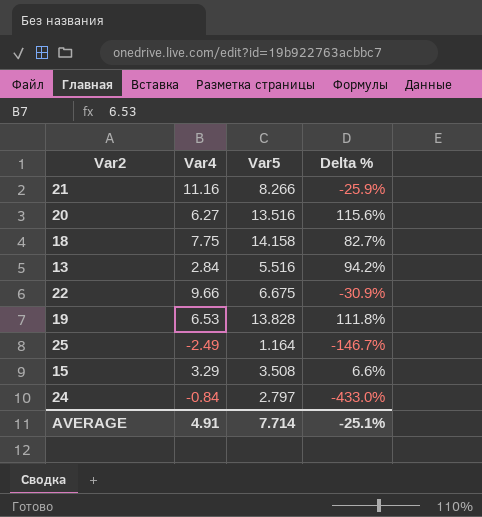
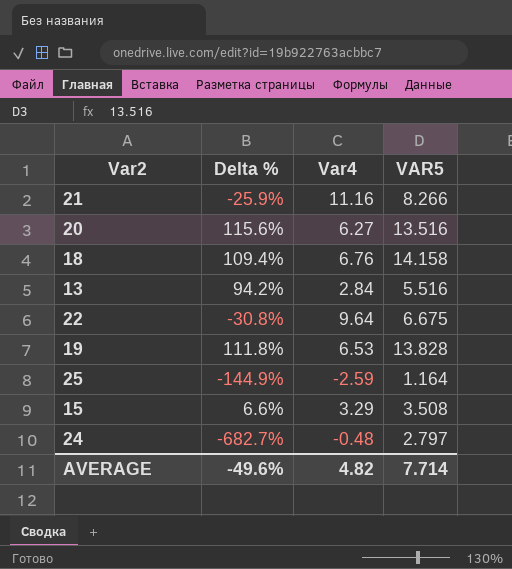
column Delta % | position: 4 -> 2
column name: Var5 -> VAR5
18 | Delta %: 82.7% -> 109.4%
18 | Var4: 7.75 -> 6.76
22 | Delta %: -30.9% -> -30.8%
22 | Var4: 9.66 -> 9.64
25 | Delta %: -146.7% -> -144.9%
25 | Var4: -2.49 -> -2.59
24 | Delta %: -433.0% -> -682.7%
24 | Var4: -0.84 -> -0.48
AVERAGE | Delta %: -25.1% -> -49.6%
AVERAGE | Var4: 4.91 -> 4.82

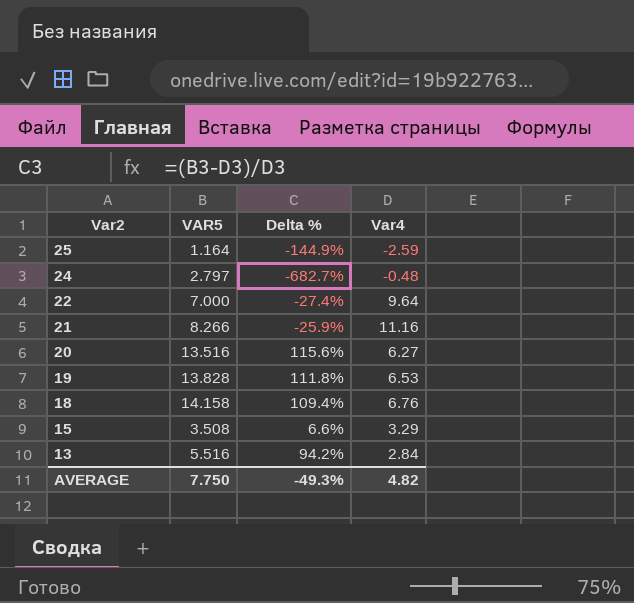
row order: none -> Var2 descending
column VAR5 | position: 4 -> 2
22 | VAR5: 6.675 -> 7.000
22 | Delta %: -30.8% -> -27.4%
AVERAGE | VAR5: 7.714 -> 7.750
AVERAGE | Delta %: -49.6% -> -49.3%

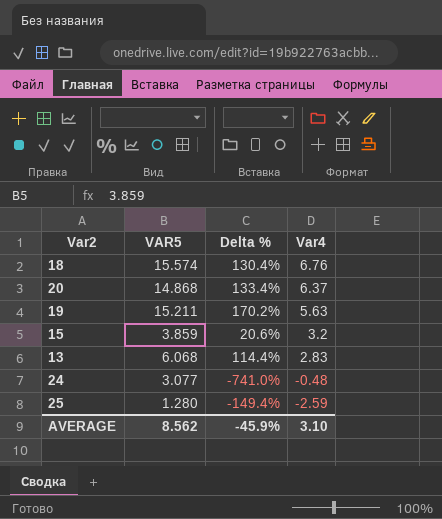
row order: Var2 descending -> Var4 descending
row 22: 7.000 | -27.4% | 9.64 -> none
row 21: 8.266 | -25.9% | 11.16 -> none
18 | VAR5: 14.158 -> 15.574
18 | Delta %: 109.4% -> 130.4%
20 | VAR5: 13.516 -> 14.868
20 | Delta %: 115.6% -> 133.4%
20 | Var4: 6.27 -> 6.37
19 | VAR5: 13.828 -> 15.211
19 | Delta %: 111.8% -> 170.2%
19 | Var4: 6.53 -> 5.63
15 | VAR5: 3.508 -> 3.859
15 | Delta %: 6.6% -> 20.6%
15 | Var4: 3.29 -> 3.2
13 | VAR5: 5.516 -> 6.068
13 | Delta %: 94.2% -> 114.4%
13 | Var4: 2.84 -> 2.83
24 | VAR5: 2.797 -> 3.077
24 | Delta %: -682.7% -> -741.0%
25 | VAR5: 1.164 -> 1.280
25 | Delta %: -144.9% -> -149.4%
AVERAGE | VAR5: 7.750 -> 8.562
AVERAGE | Delta %: -49.3% -> -45.9%
AVERAGE | Var4: 4.82 -> 3.10

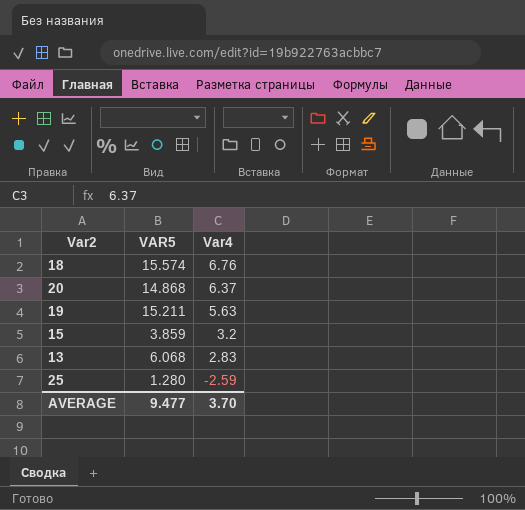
column Delta % | formula: ([VAR5] - [Var4]) / [Var4] -> none
row 24: 3.077 | -741.0% | -0.48 -> none
AVERAGE | VAR5: 8.562 -> 9.477
AVERAGE | Var4: 3.10 -> 3.70

